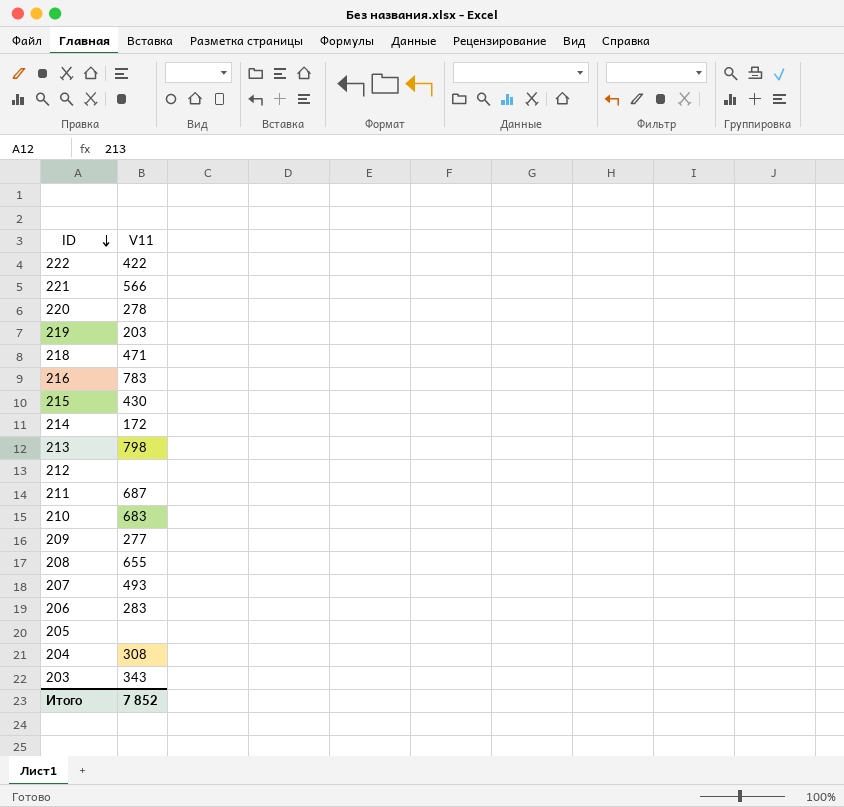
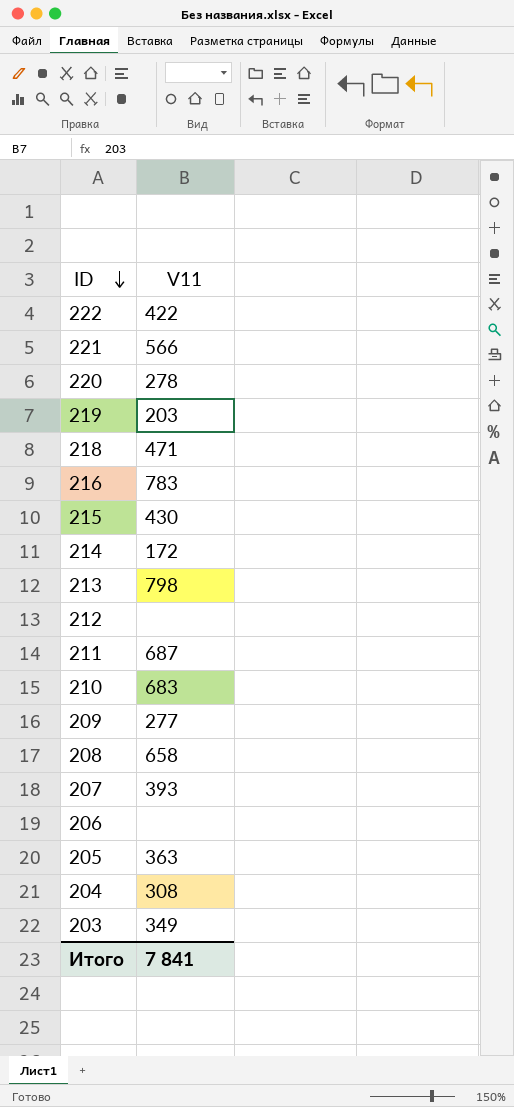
208 | V11: 655 -> 658
207 | V11: 493 -> 393
206 | V11: 283 -> none
205 | V11: none -> 363
203 | V11: 343 -> 349
Итого | V11: 7 852 -> 7 841

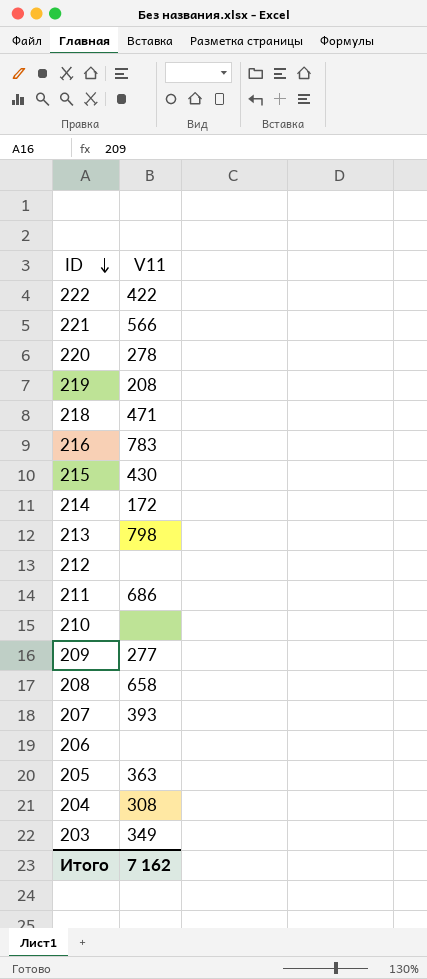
219 | V11: 203 -> 208
211 | V11: 687 -> 686
210 | V11: 683 -> none
Итого | V11: 7 841 -> 7 162

